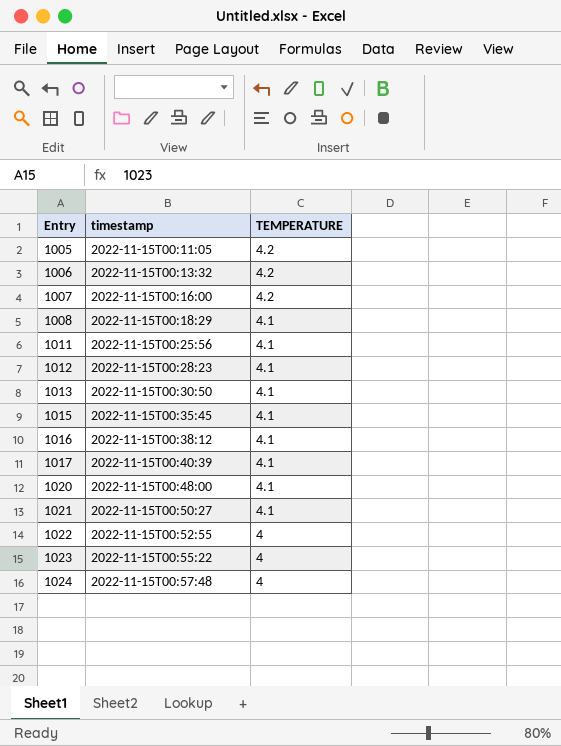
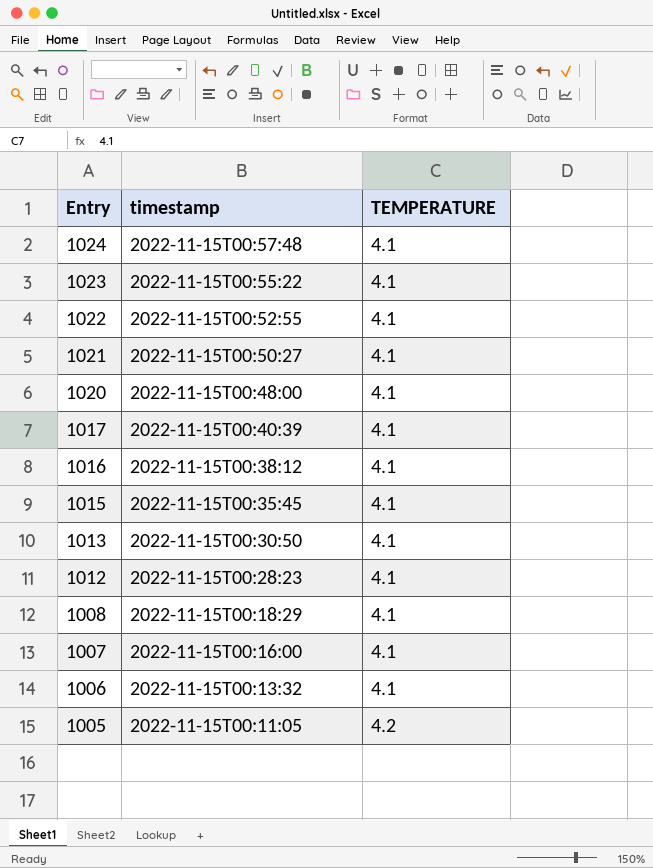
row order: Entry ascending -> Entry descending
row 1011: 2022-11-15T00:25:56 | 4.1 -> none
1024 | TEMPERATURE: 4 -> 4.1
1023 | TEMPERATURE: 4 -> 4.1
1022 | TEMPERATURE: 4 -> 4.1
1007 | TEMPERATURE: 4.2 -> 4.1
1006 | TEMPERATURE: 4.2 -> 4.1

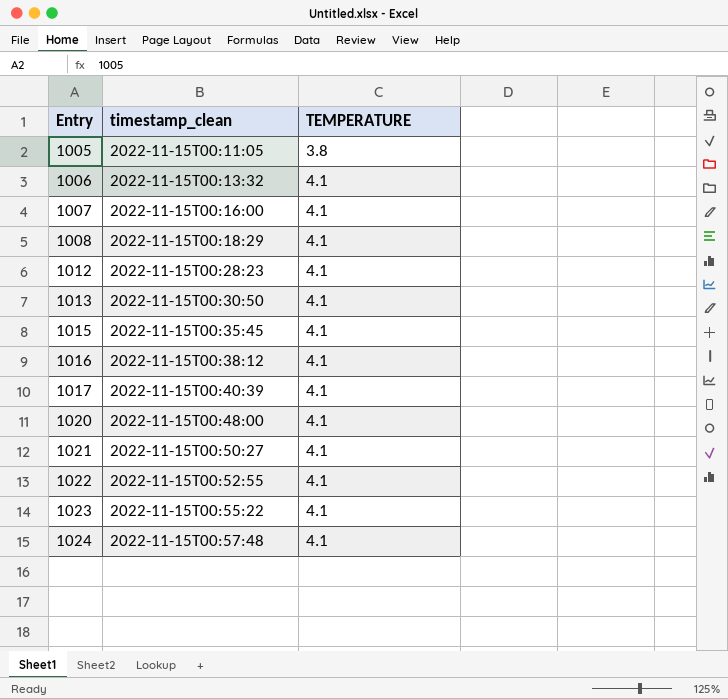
row order: Entry descending -> Entry ascending
column name: timestamp -> timestamp_clean
1005 | TEMPERATURE: 4.2 -> 3.8

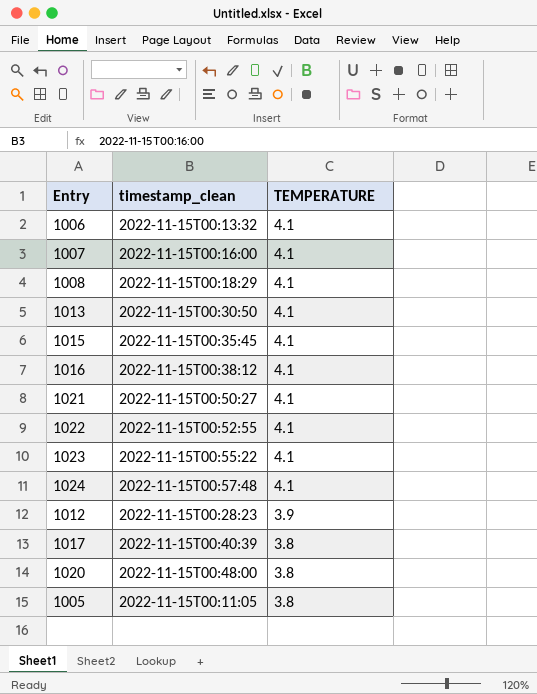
row order: Entry ascending -> TEMPERATURE descending
1012 | TEMPERATURE: 4.1 -> 3.9
1017 | TEMPERATURE: 4.1 -> 3.8
1020 | TEMPERATURE: 4.1 -> 3.8

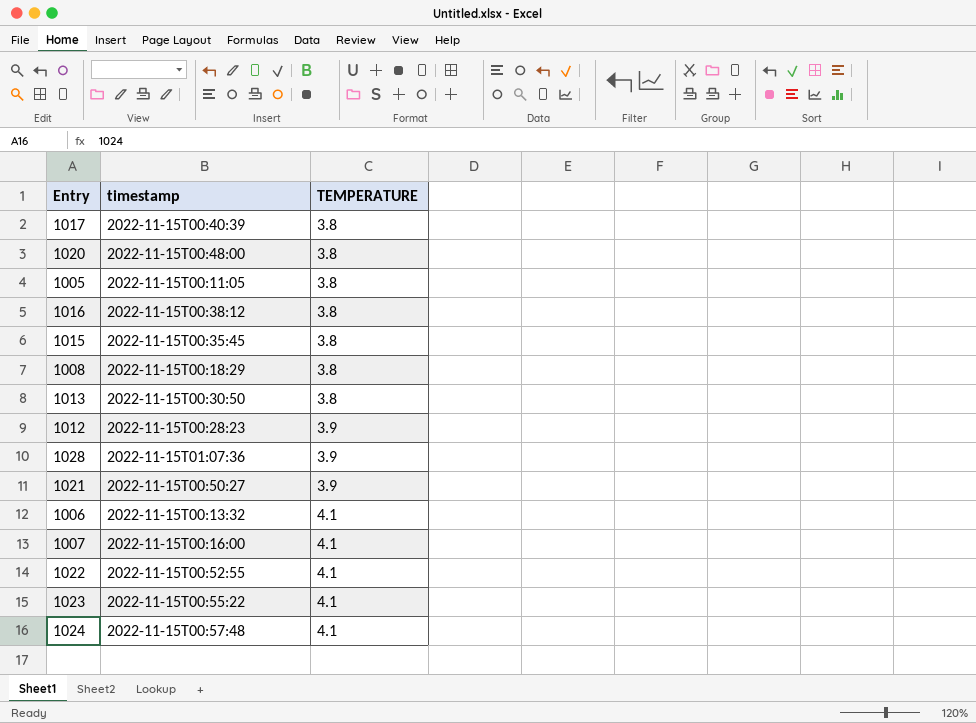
row order: TEMPERATURE descending -> TEMPERATURE ascending
column name: timestamp_clean -> timestamp
1016 | TEMPERATURE: 4.1 -> 3.8
1015 | TEMPERATURE: 4.1 -> 3.8
1008 | TEMPERATURE: 4.1 -> 3.8
1013 | TEMPERATURE: 4.1 -> 3.8
row 1028: none -> 2022-11-15T01:07:36 | 3.9
1021 | TEMPERATURE: 4.1 -> 3.9

